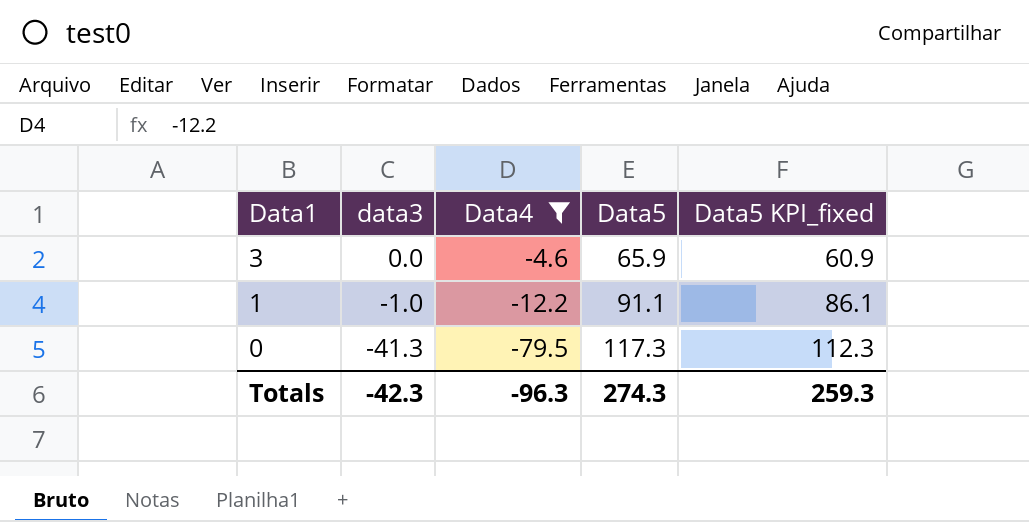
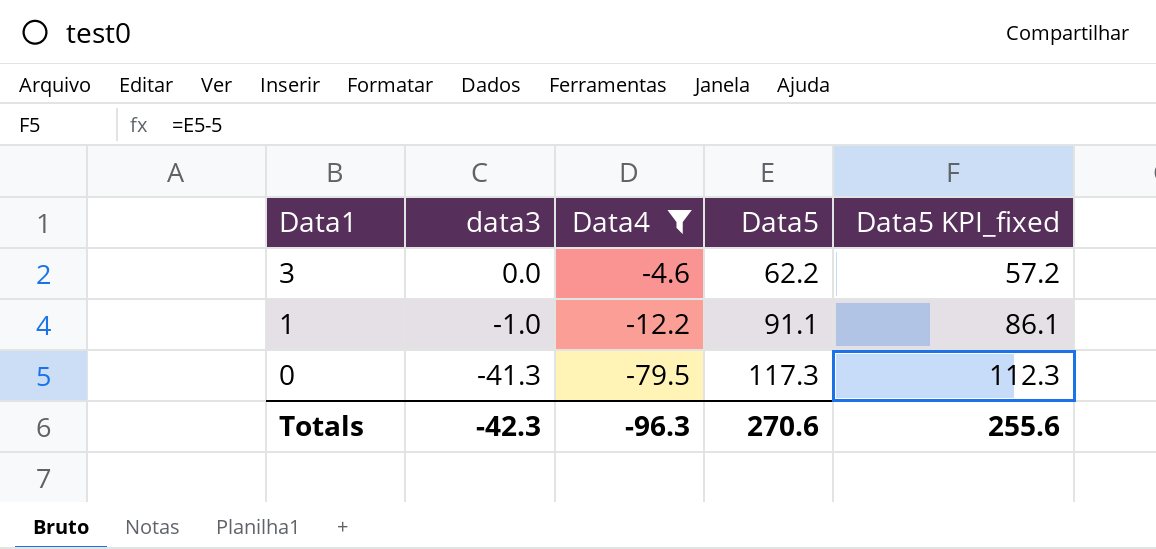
3 | Data5: 65.9 -> 62.2
3 | Data5 KPI_fixed: 60.9 -> 57.2
Totals | Data5: 274.3 -> 270.6
Totals | Data5 KPI_fixed: 259.3 -> 255.6

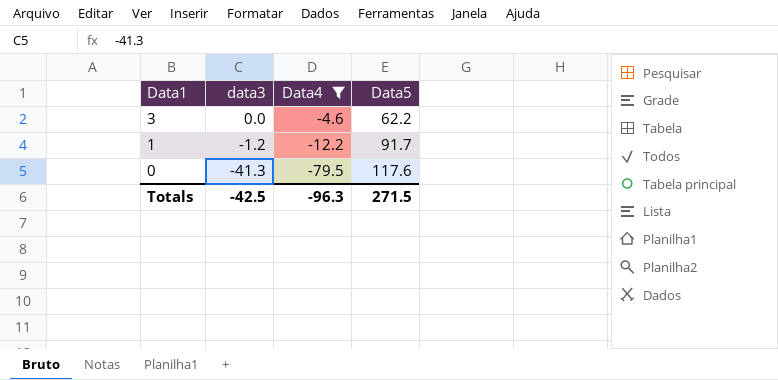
column Data5 KPI_fixed | formula: [Data5] - 5 -> none
1 | data3: -1.0 -> -1.2
1 | Data5: 91.1 -> 91.7
0 | Data5: 117.3 -> 117.6
Totals | data3: -42.3 -> -42.5
Totals | Data5: 270.6 -> 271.5

